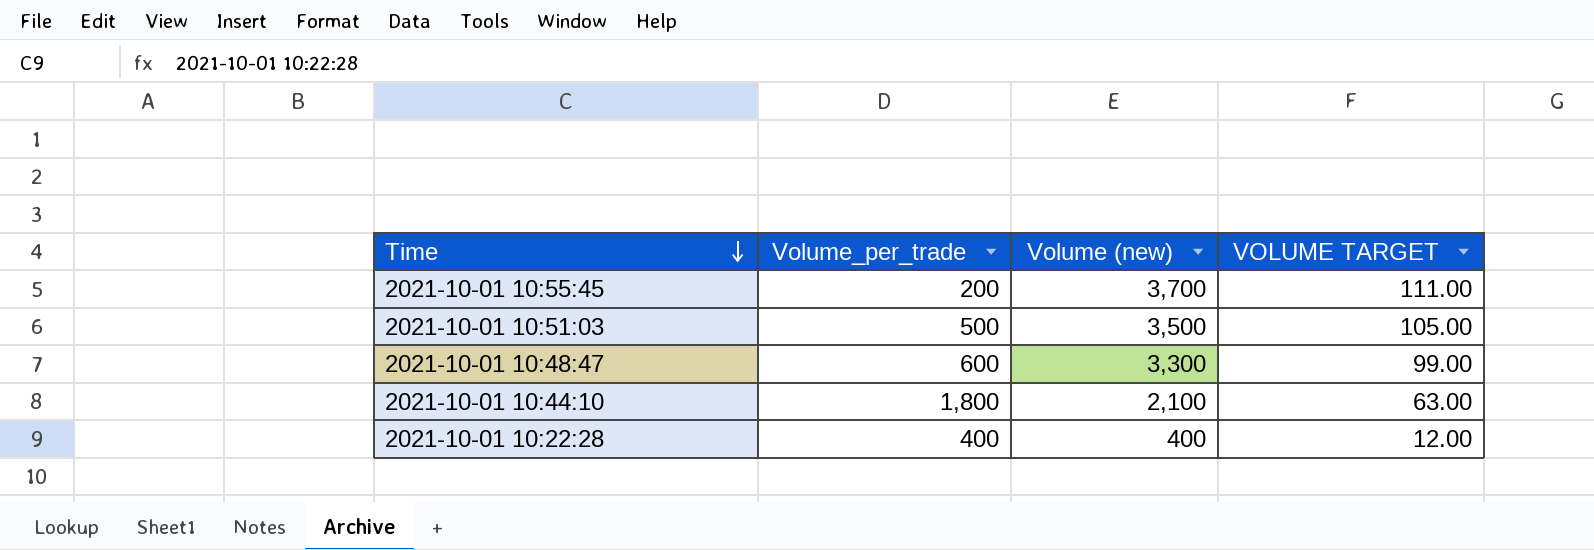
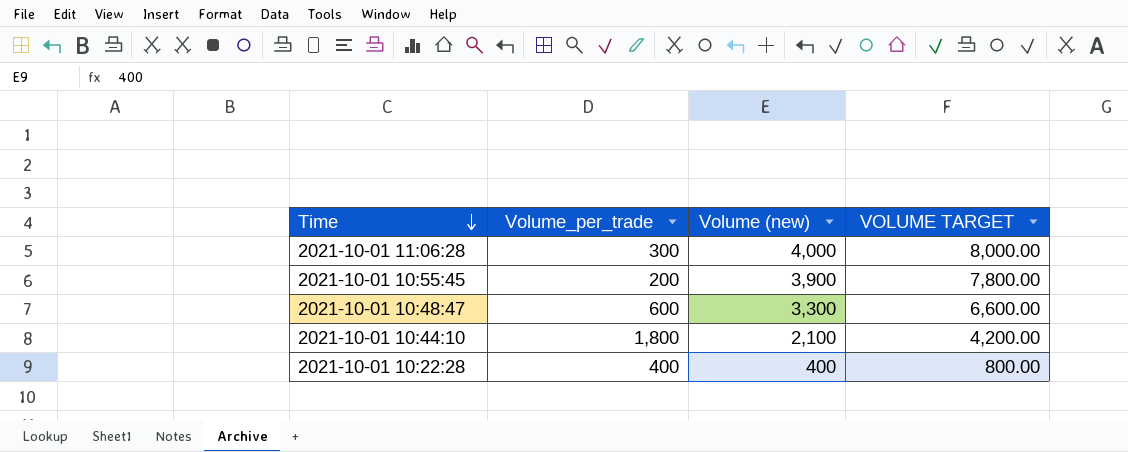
column VOLUME TARGET | formula: [Volume (new)] * 0.03 -> [Volume (new)] * 2
row 2021-10-01 10:51:03: 500 | 3,500 | 105.00 -> none
row 2021-10-01 11:06:28: none -> 300 | 4,000 | 8,000.00
2021-10-01 10:55:45 | Volume (new): 3,700 -> 3,900

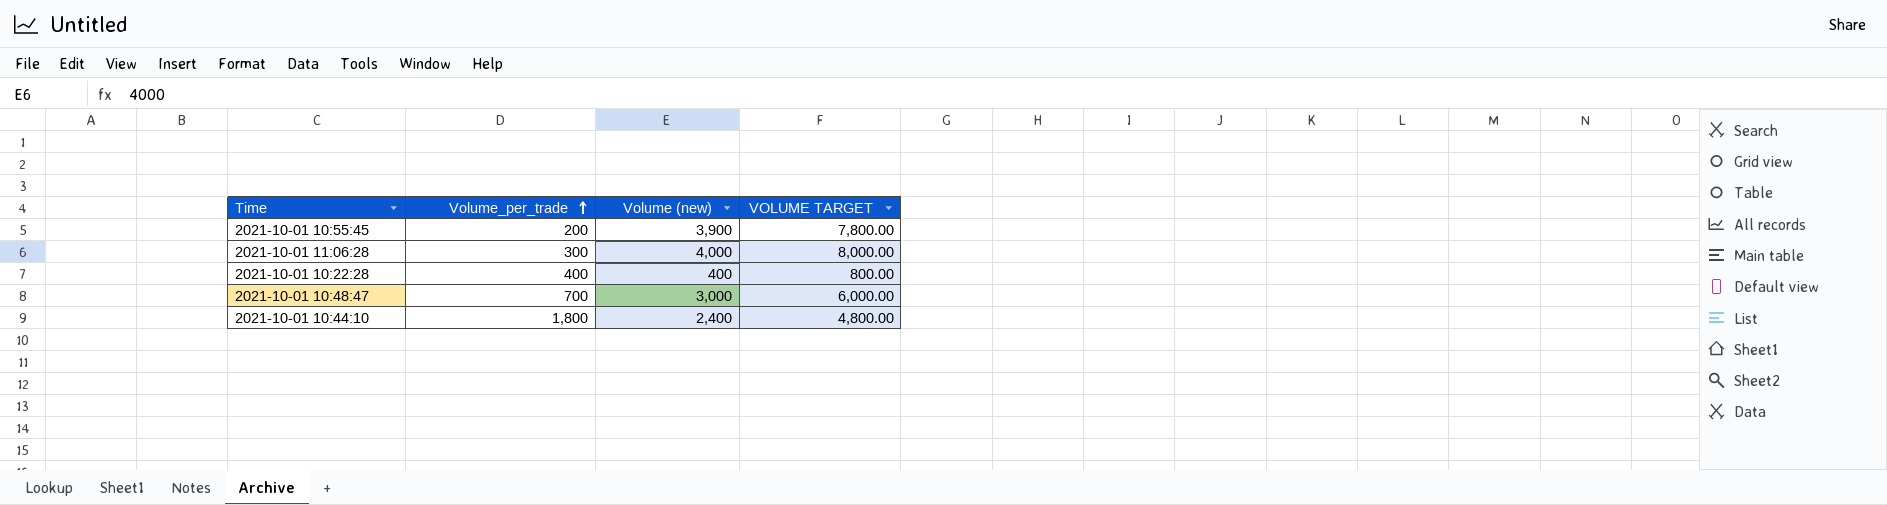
row order: Time descending -> Volume_per_trade ascending
2021-10-01 10:48:47 | Volume_per_trade: 600 -> 700
2021-10-01 10:48:47 | Volume (new): 3,300 -> 3,000
2021-10-01 10:48:47 | VOLUME TARGET: 6,600.00 -> 6,000.00
2021-10-01 10:44:10 | Volume (new): 2,100 -> 2,400
2021-10-01 10:44:10 | VOLUME TARGET: 4,200.00 -> 4,800.00

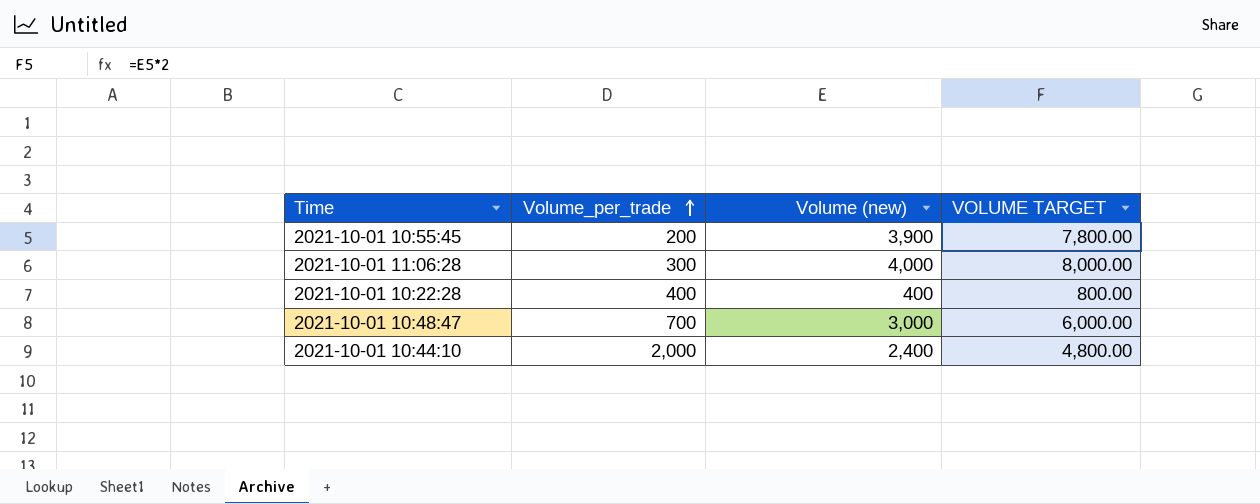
2021-10-01 10:44:10 | Volume_per_trade: 1,800 -> 2,000

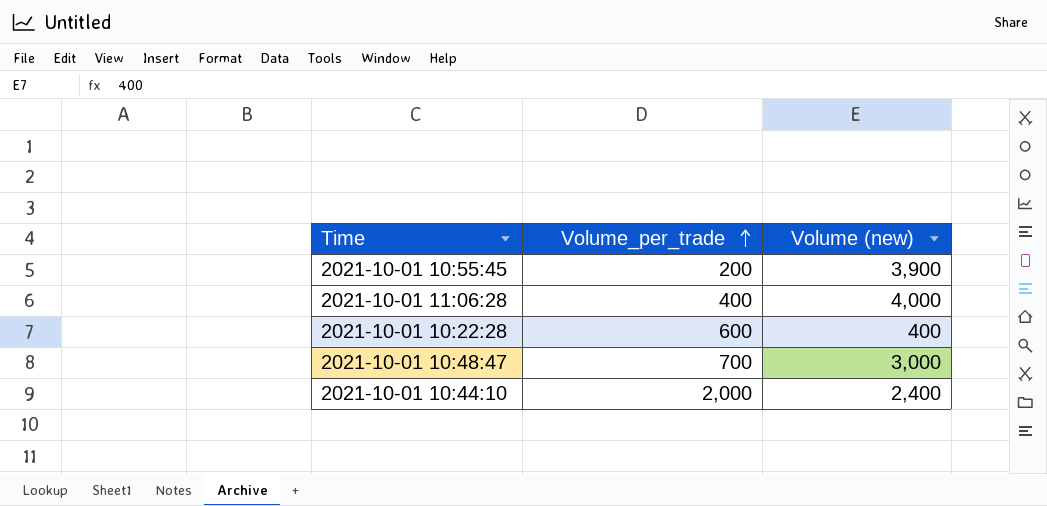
column VOLUME TARGET | formula: [Volume (new)] * 2 -> none
2021-10-01 11:06:28 | Volume_per_trade: 300 -> 400
2021-10-01 10:22:28 | Volume_per_trade: 400 -> 600

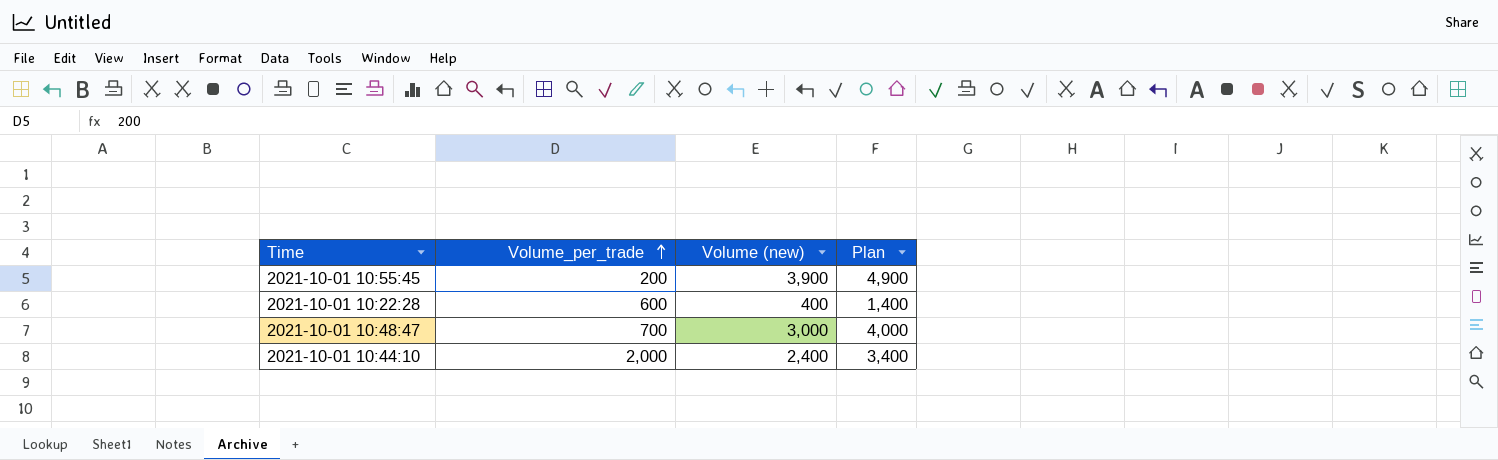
column Plan | formula: none -> [Volume (new)] + 1000
row 2021-10-01 11:06:28: 400 | 4,000 -> none

